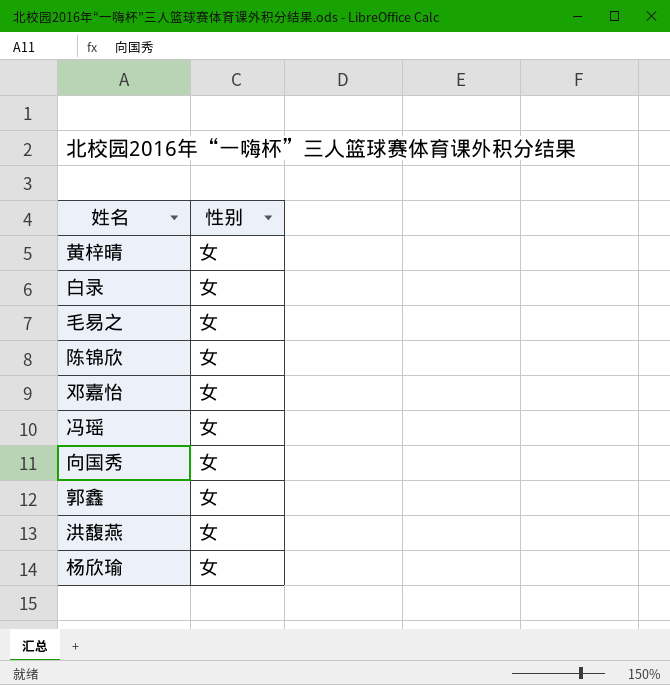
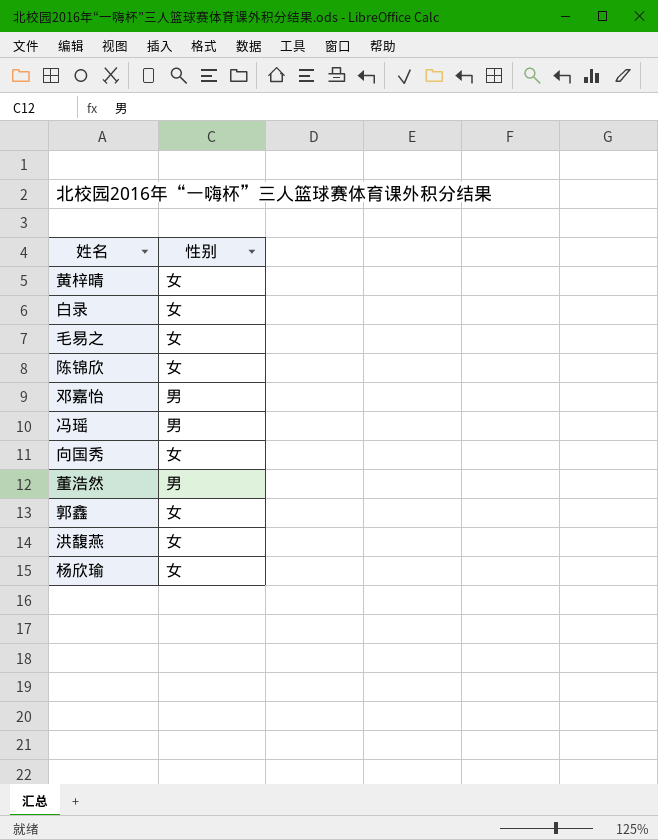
邓嘉怡 | 性别: 女 -> 男
冯瑶 | 性别: 女 -> 男
row 董浩然: none -> 男

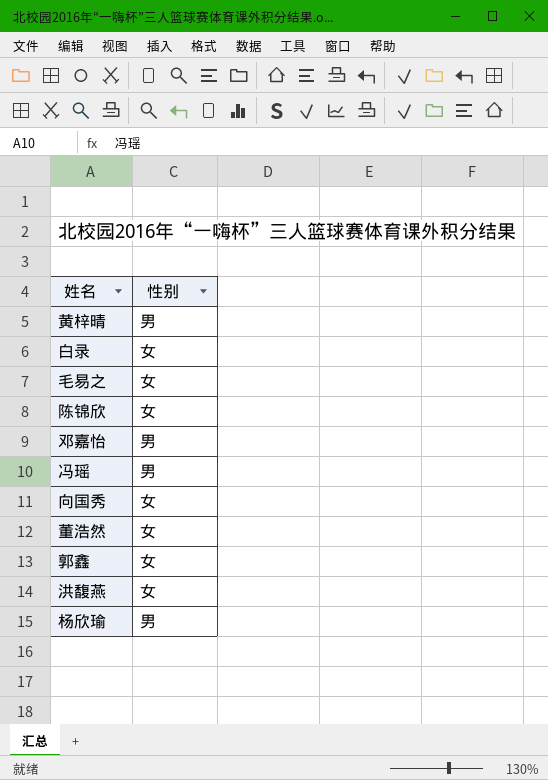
黄梓晴 | 性别: 女 -> 男
董浩然 | 性别: 男 -> 女
杨欣瑜 | 性别: 女 -> 男

